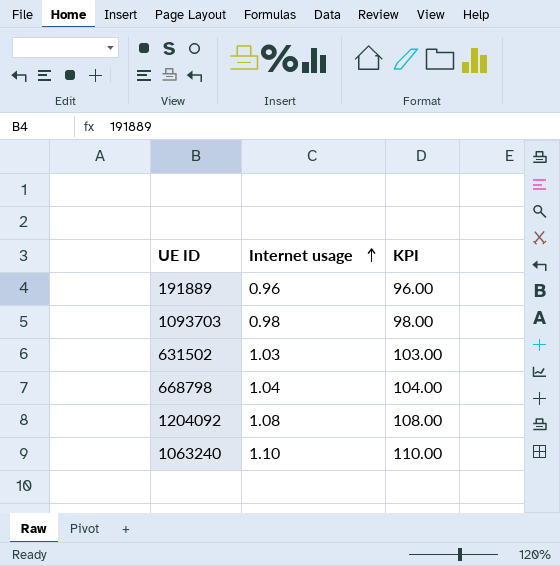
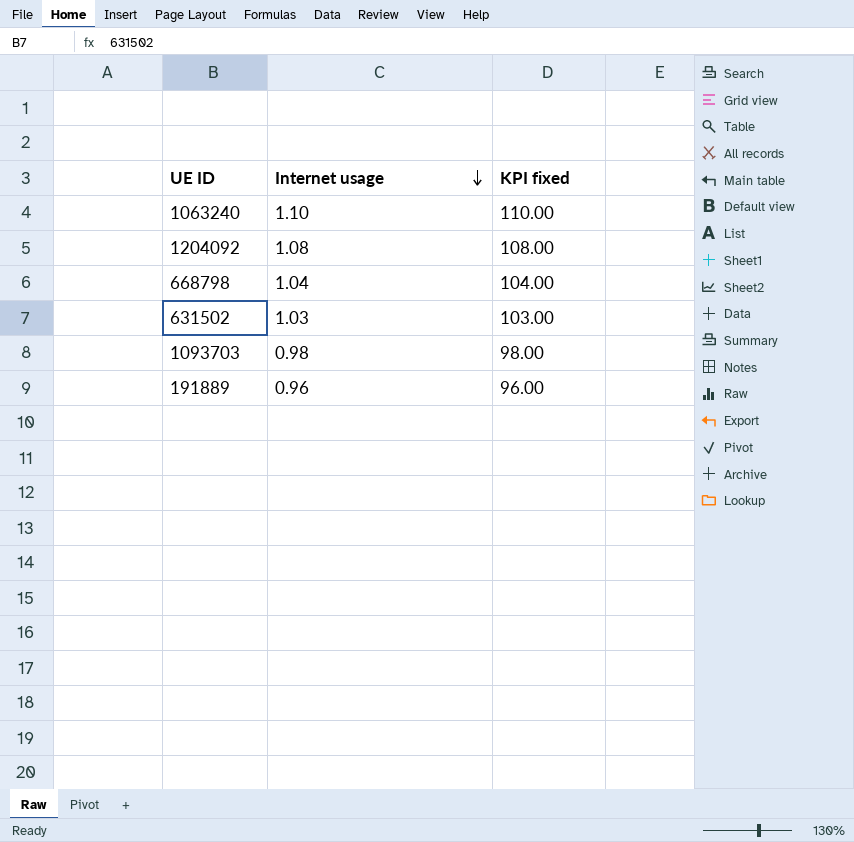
row order: Internet usage ascending -> Internet usage descending
column name: KPI -> KPI fixed

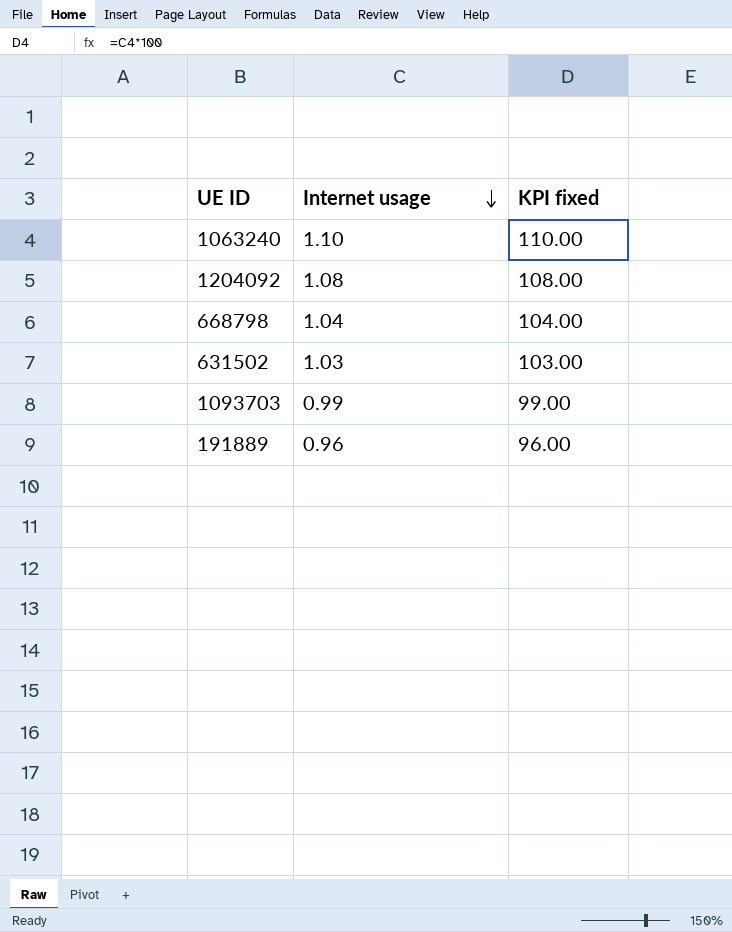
1093703 | Internet usage: 0.98 -> 0.99
1093703 | KPI fixed: 98.00 -> 99.00

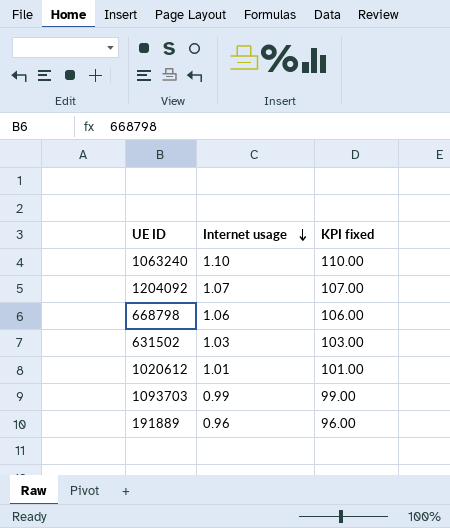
1204092 | Internet usage: 1.08 -> 1.07
1204092 | KPI fixed: 108.00 -> 107.00
668798 | Internet usage: 1.04 -> 1.06
668798 | KPI fixed: 104.00 -> 106.00
row 1020612: none -> 1.01 | 101.00

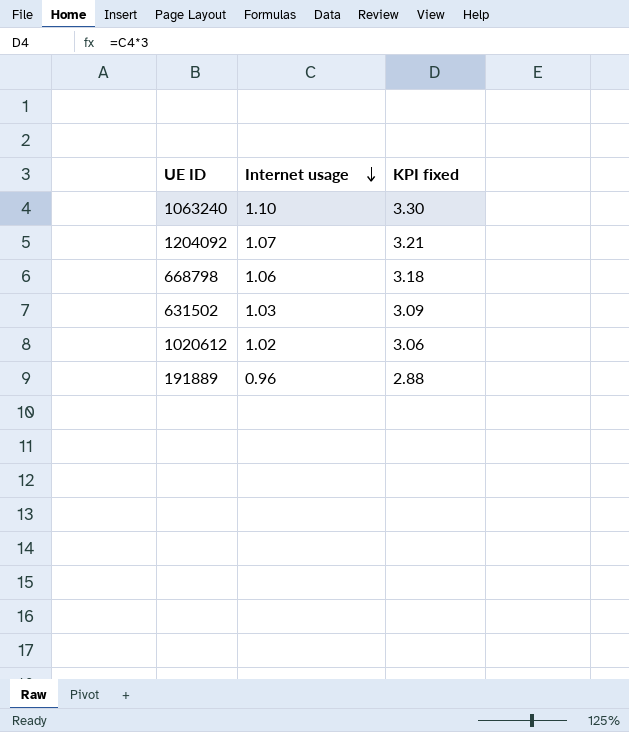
column KPI fixed | formula: [Internet usage] * 100 -> [Internet usage] * 3
row 1093703: 0.99 | 99.00 -> none
1020612 | Internet usage: 1.01 -> 1.02

